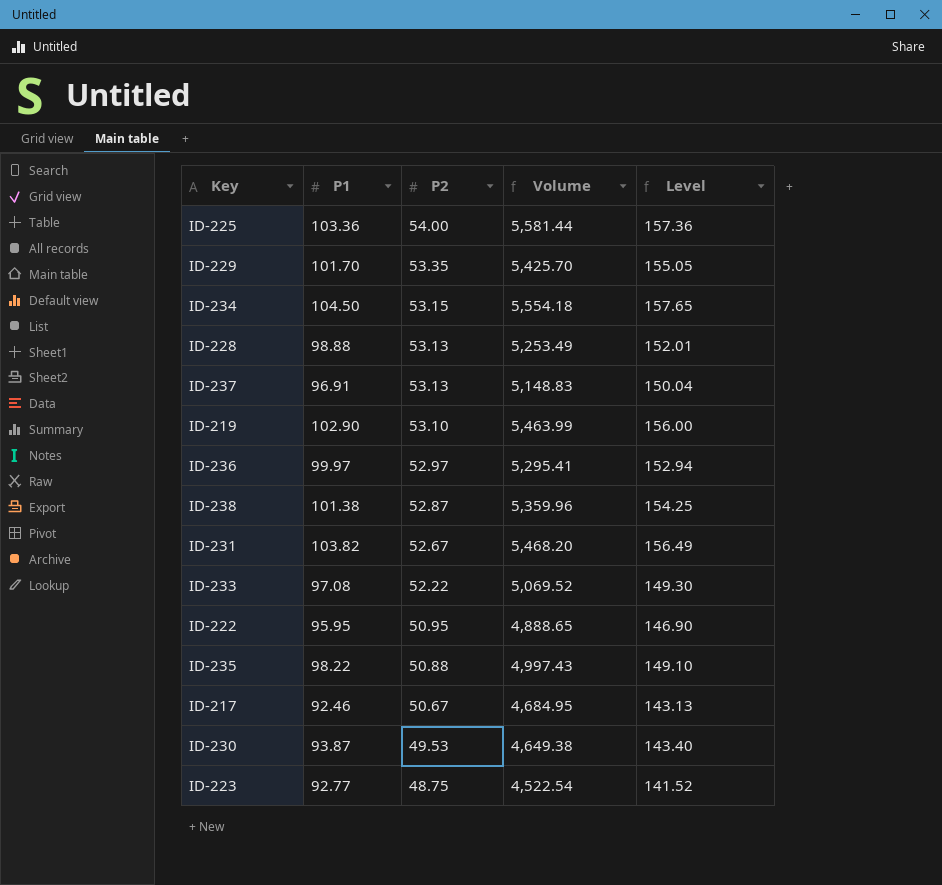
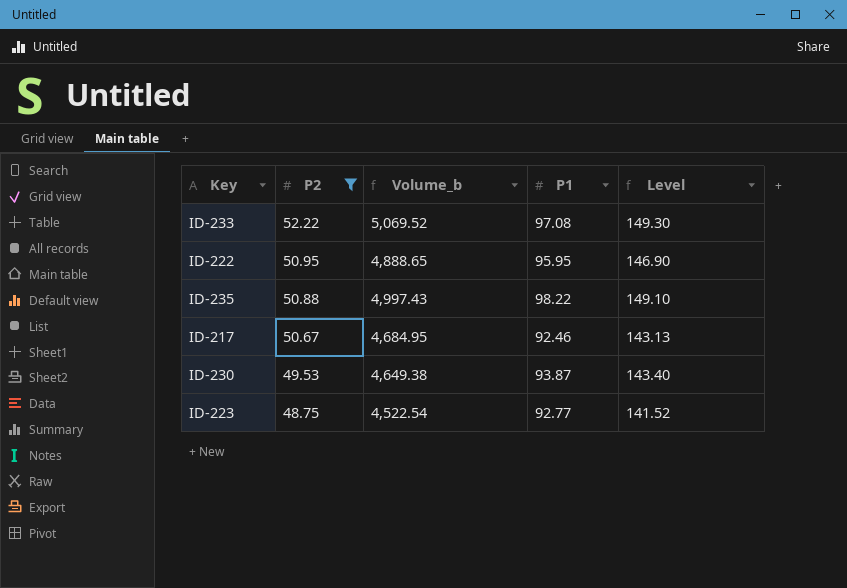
filter: none -> P2 <= 52.22
column name: Volume -> Volume_b
column P1 | position: 2 -> 4

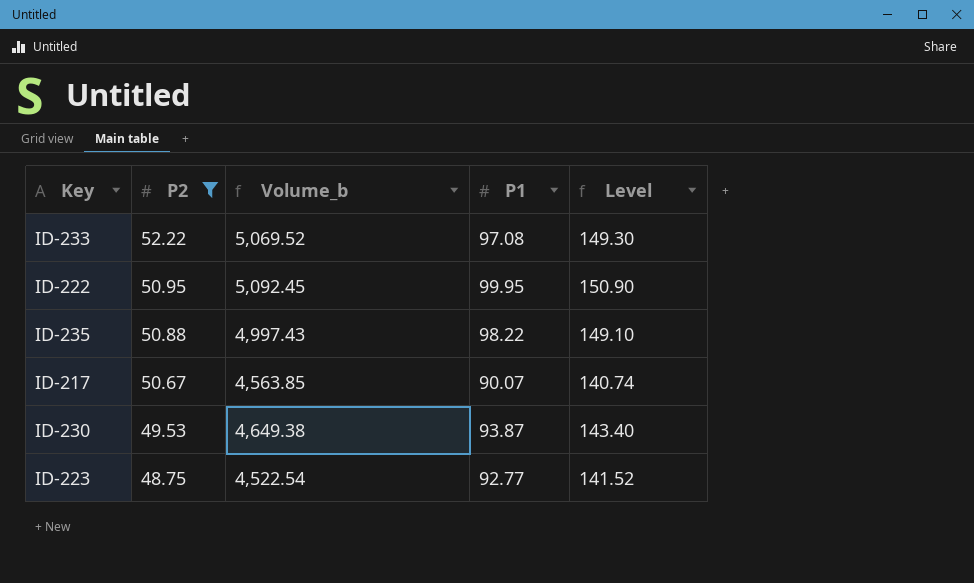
ID-222 | Volume_b: 4,888.65 -> 5,092.45
ID-222 | P1: 95.95 -> 99.95
ID-222 | Level: 146.90 -> 150.90
ID-217 | Volume_b: 4,684.95 -> 4,563.85
ID-217 | P1: 92.46 -> 90.07
ID-217 | Level: 143.13 -> 140.74

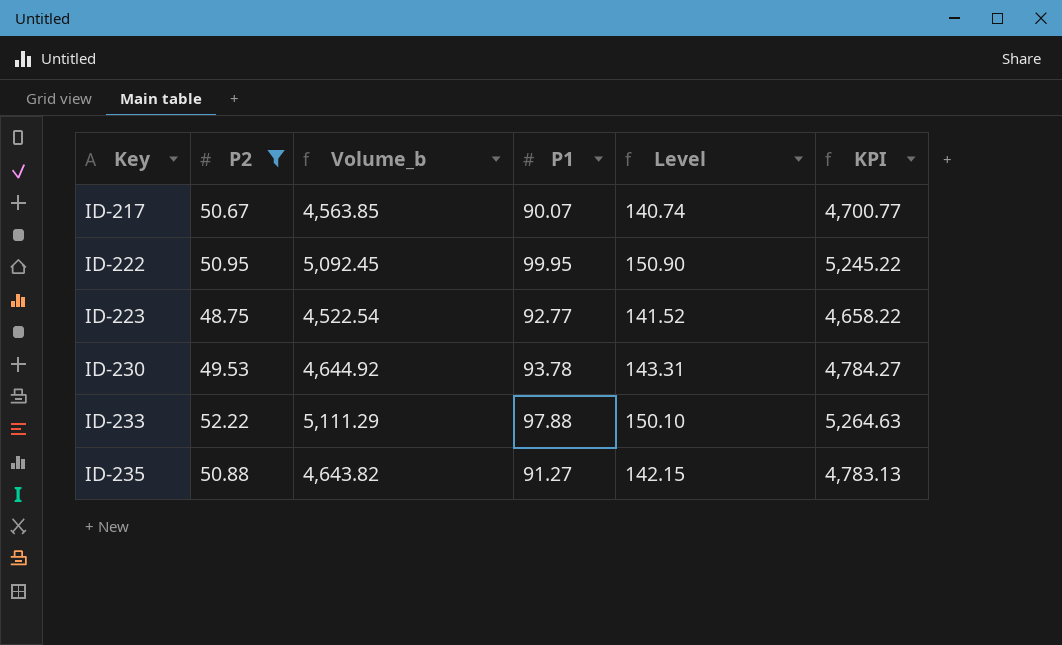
row order: P2 descending -> Key ascending
column KPI | formula: none -> [Volume_b] * 1.03
ID-230 | Volume_b: 4,649.38 -> 4,644.92
ID-230 | P1: 93.87 -> 93.78
ID-230 | Level: 143.40 -> 143.31
ID-233 | Volume_b: 5,069.52 -> 5,111.29
ID-233 | P1: 97.08 -> 97.88
ID-233 | Level: 149.30 -> 150.10
ID-235 | Volume_b: 4,997.43 -> 4,643.82
ID-235 | P1: 98.22 -> 91.27
ID-235 | Level: 149.10 -> 142.15

